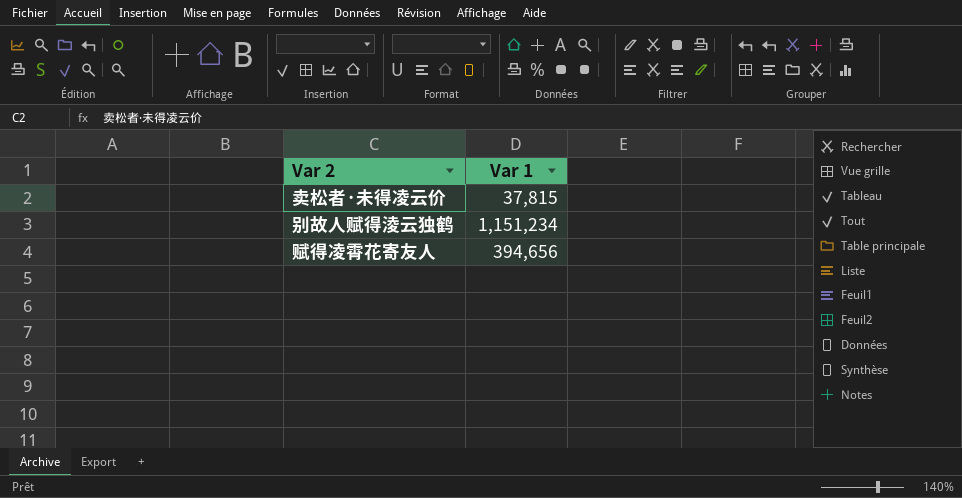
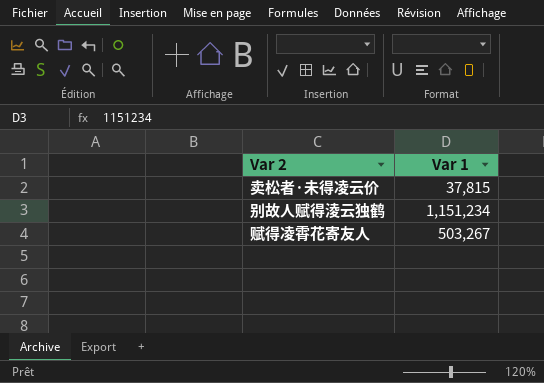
赋得凌霄花寄友人 | Var 1: 394,656 -> 503,267

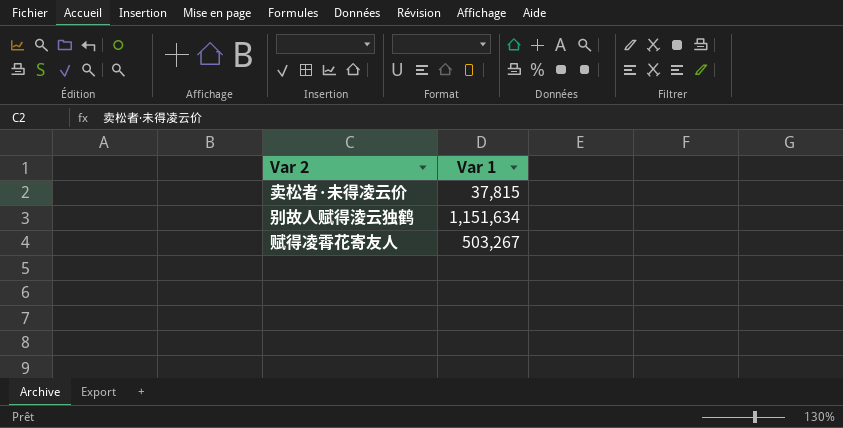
别故人赋得淩云独鹤 | Var 1: 1,151,234 -> 1,151,634

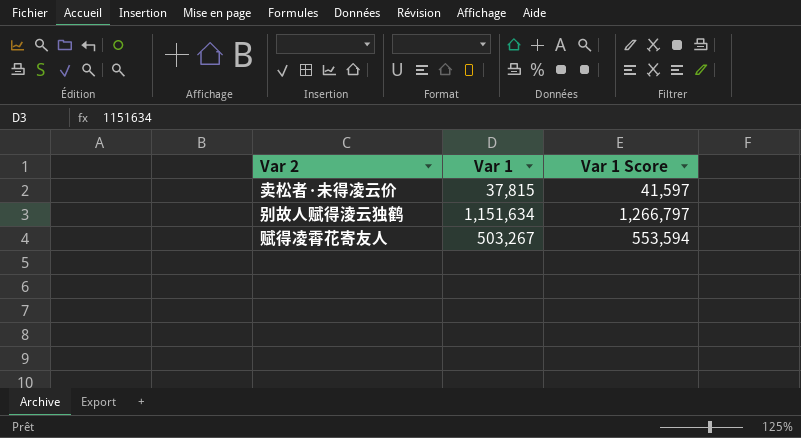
column Var 1 Score | formula: none -> [Var 1] * 1.1

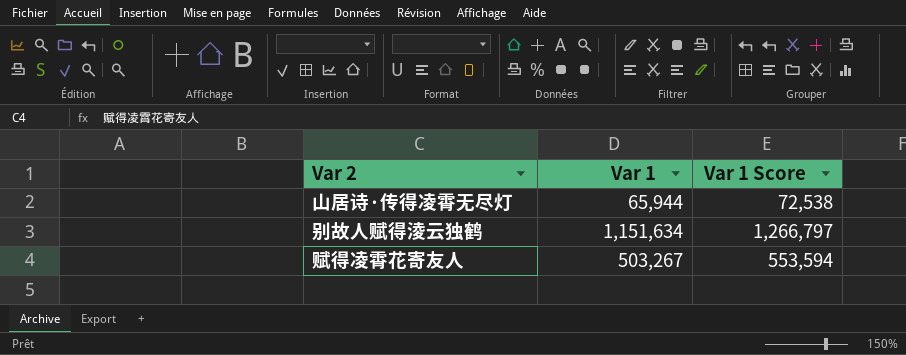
row 卖松者·未得凌云价: 37,815 | 41,597 -> none
row 山居诗·传得凌霄无尽灯: none -> 65,944 | 72,538

